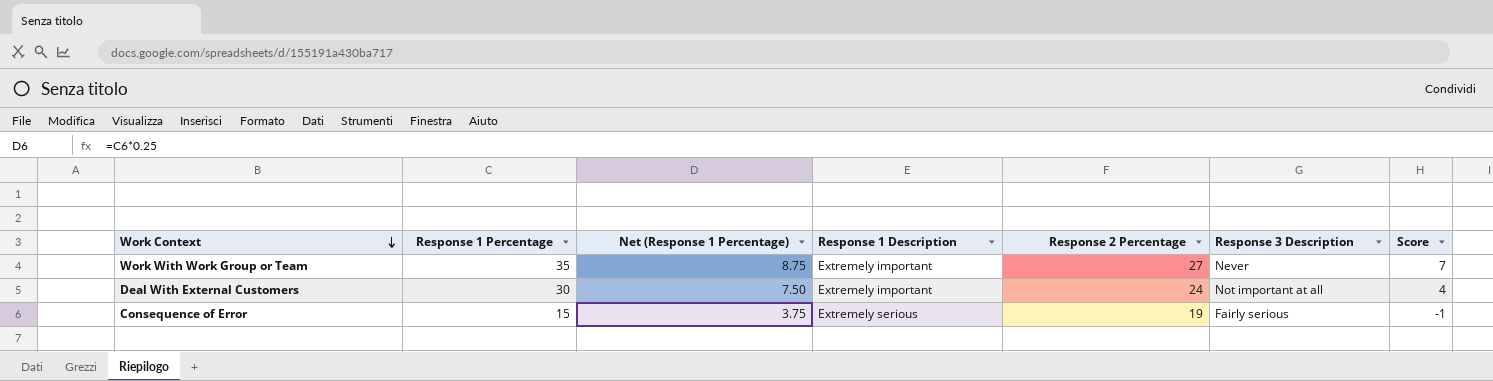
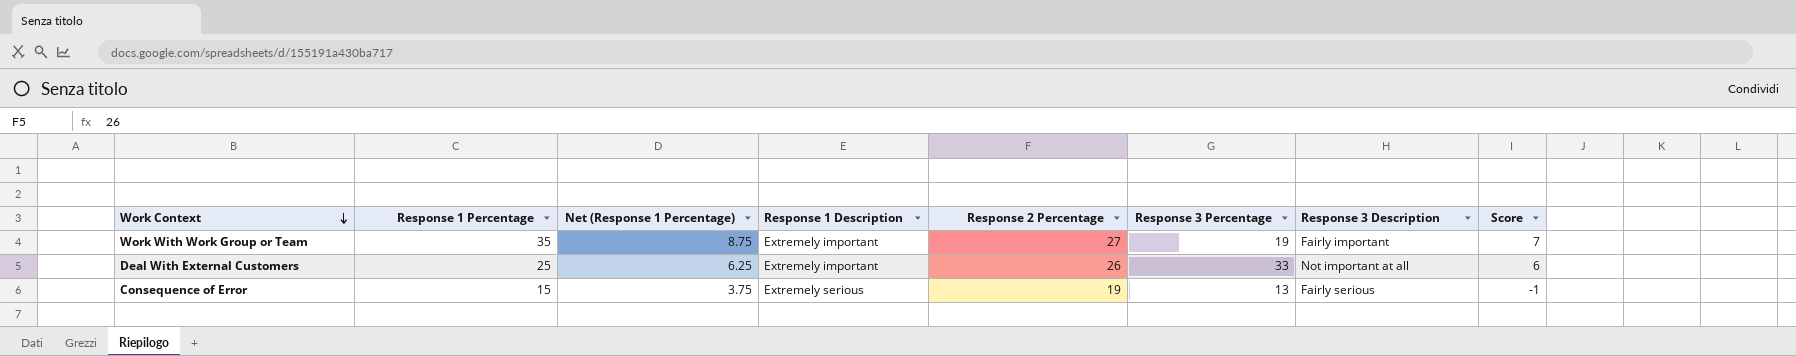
column Response 3 Percentage | position: none -> 6
Work With Work Group or Team | Response 3 Description: Never -> Fairly important
Deal With External Customers | Response 1 Percentage: 30 -> 25
Deal With External Customers | Net (Response 1 Percentage): 7.50 -> 6.25
Deal With External Customers | Response 2 Percentage: 24 -> 26
Deal With External Customers | Score: 4 -> 6

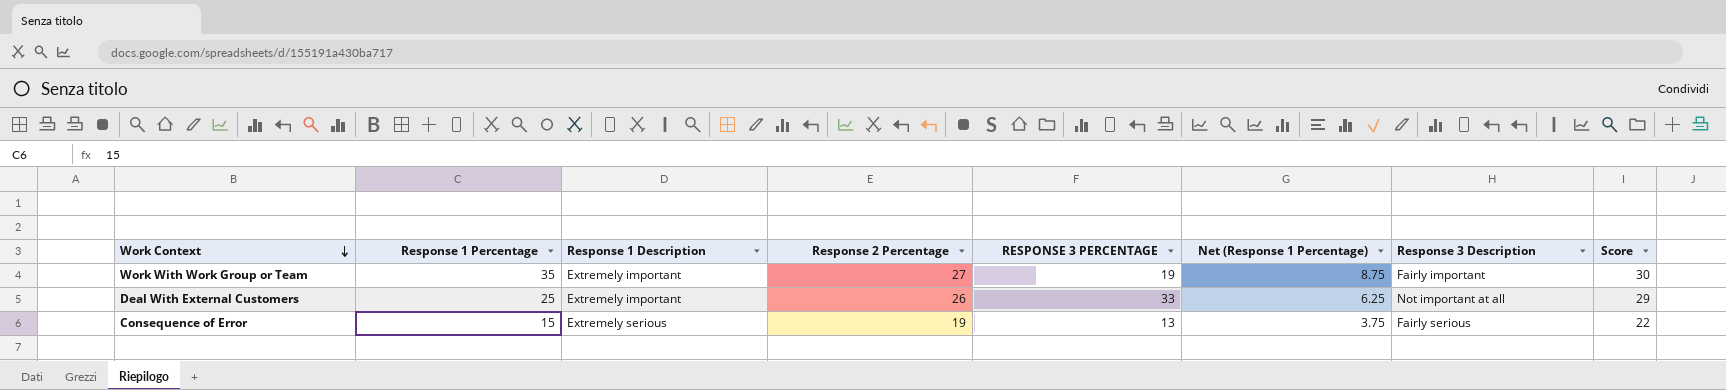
column name: Response 3 Percentage -> RESPONSE 3 PERCENTAGE
column Net (Response 1 Percentage) | position: 3 -> 6
column Score | formula: [Response 2 Percentage] - 20 -> [Response 2 Percentage] + 3

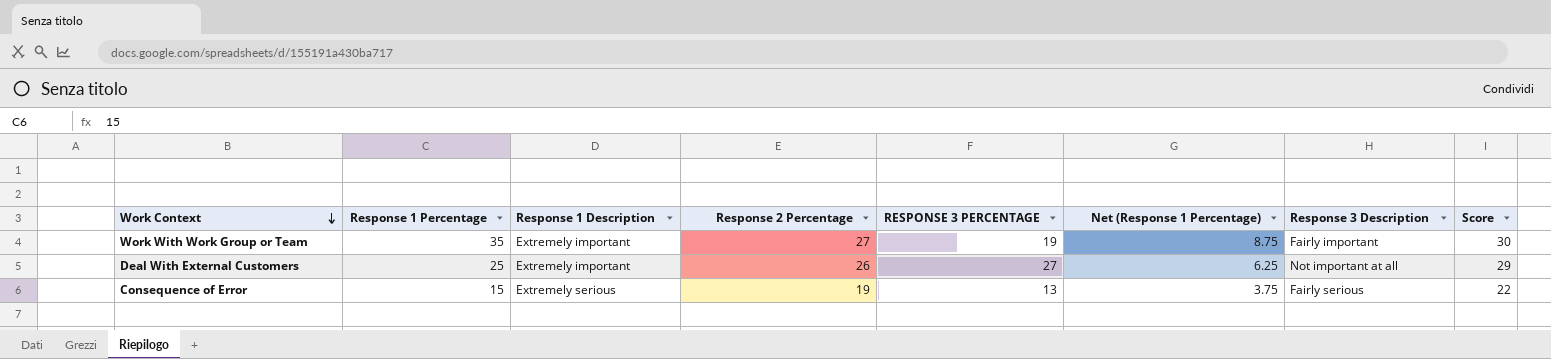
Deal With External Customers | RESPONSE 3 PERCENTAGE: 33 -> 27

